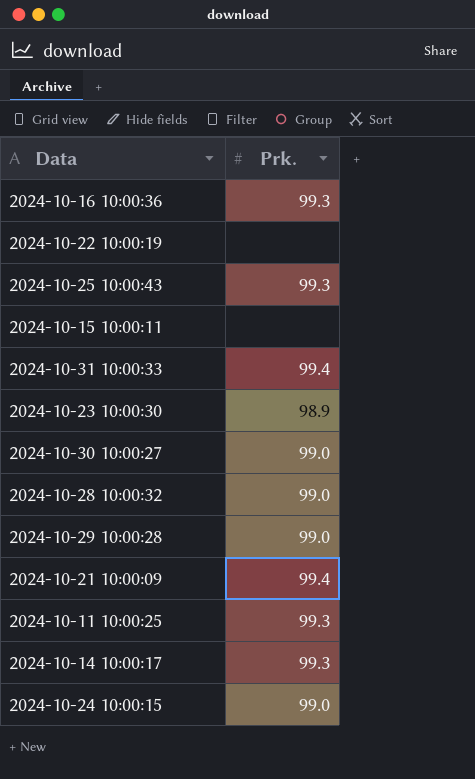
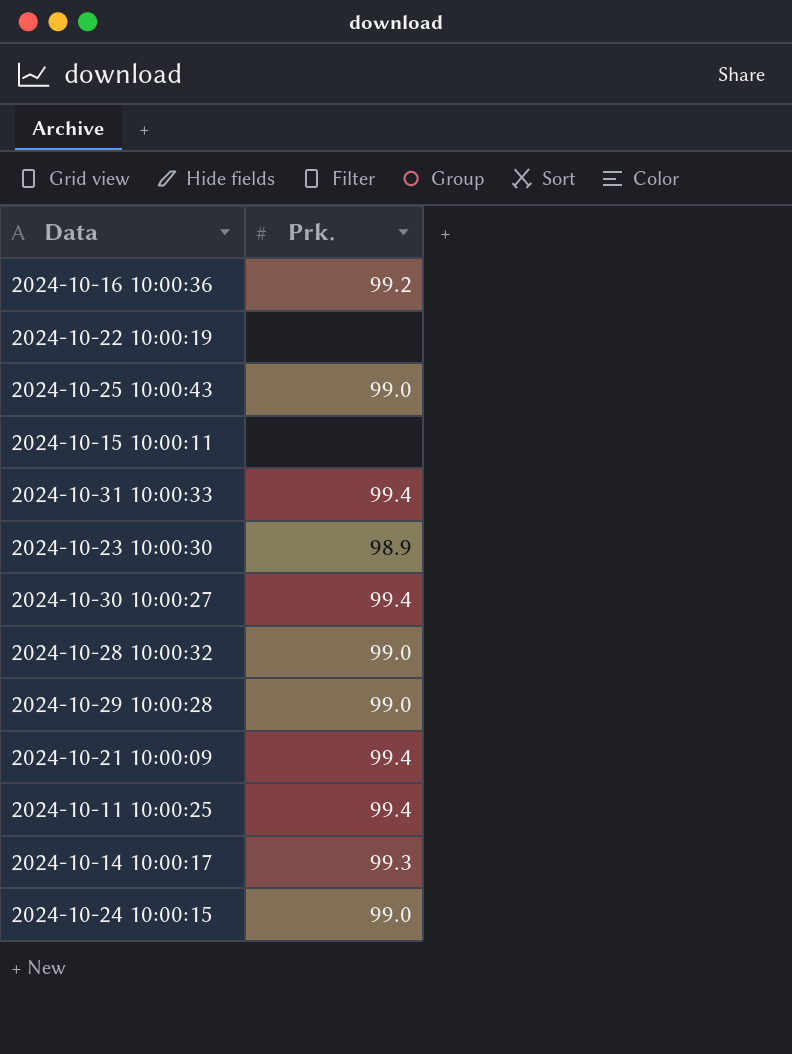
2024-10-16 10:00:36 | Prk.: 99.3 -> 99.2
2024-10-25 10:00:43 | Prk.: 99.3 -> 99.0
2024-10-30 10:00:27 | Prk.: 99.0 -> 99.4
2024-10-11 10:00:25 | Prk.: 99.3 -> 99.4

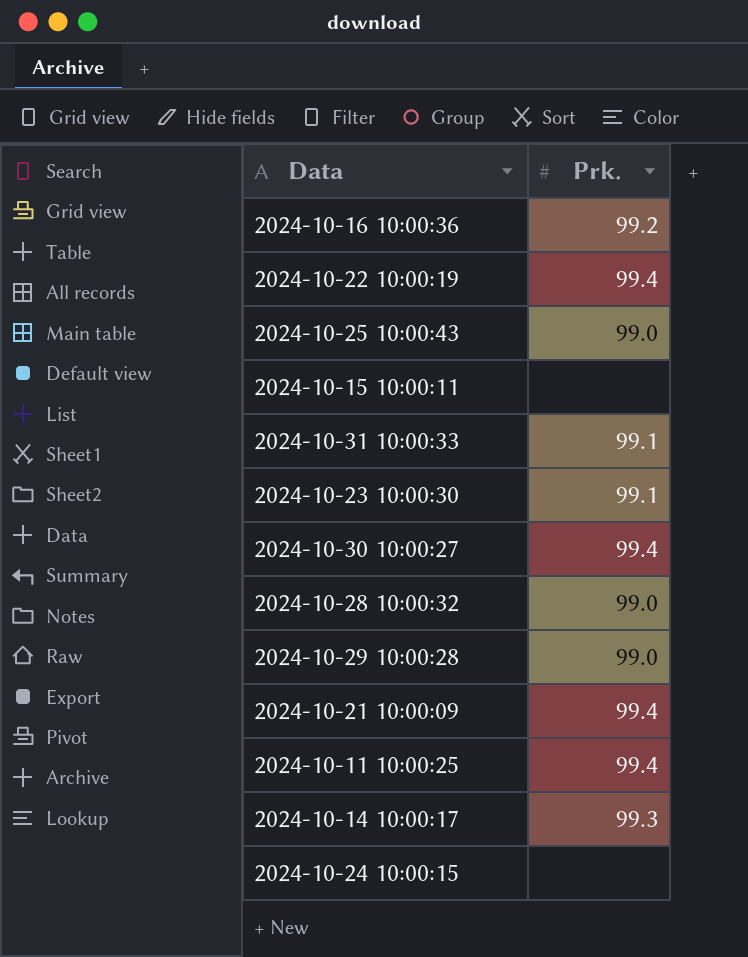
2024-10-22 10:00:19 | Prk.: none -> 99.4
2024-10-31 10:00:33 | Prk.: 99.4 -> 99.1
2024-10-23 10:00:30 | Prk.: 98.9 -> 99.1
2024-10-24 10:00:15 | Prk.: 99.0 -> none

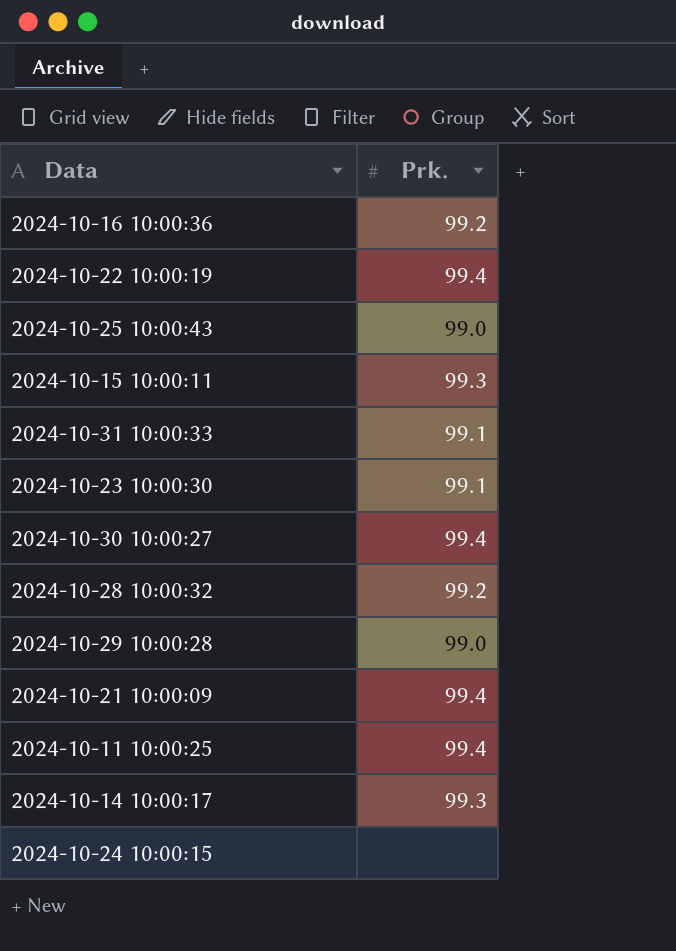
2024-10-15 10:00:11 | Prk.: none -> 99.3
2024-10-28 10:00:32 | Prk.: 99.0 -> 99.2

